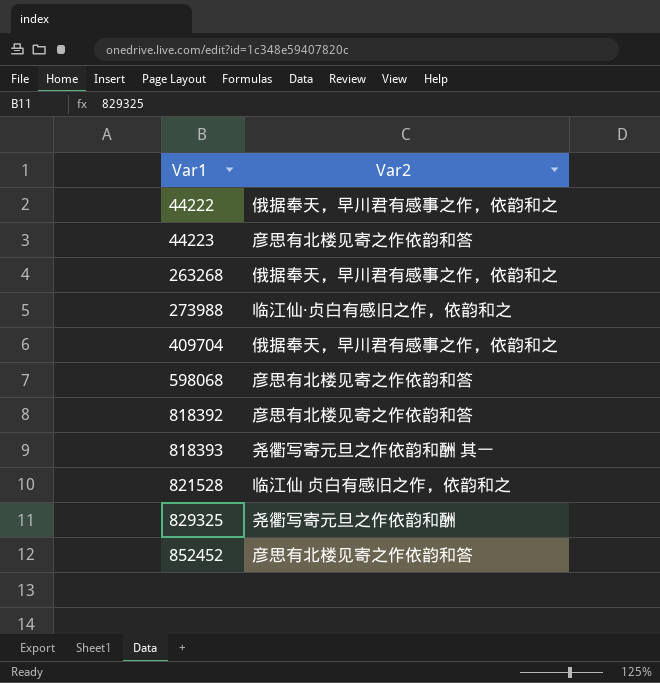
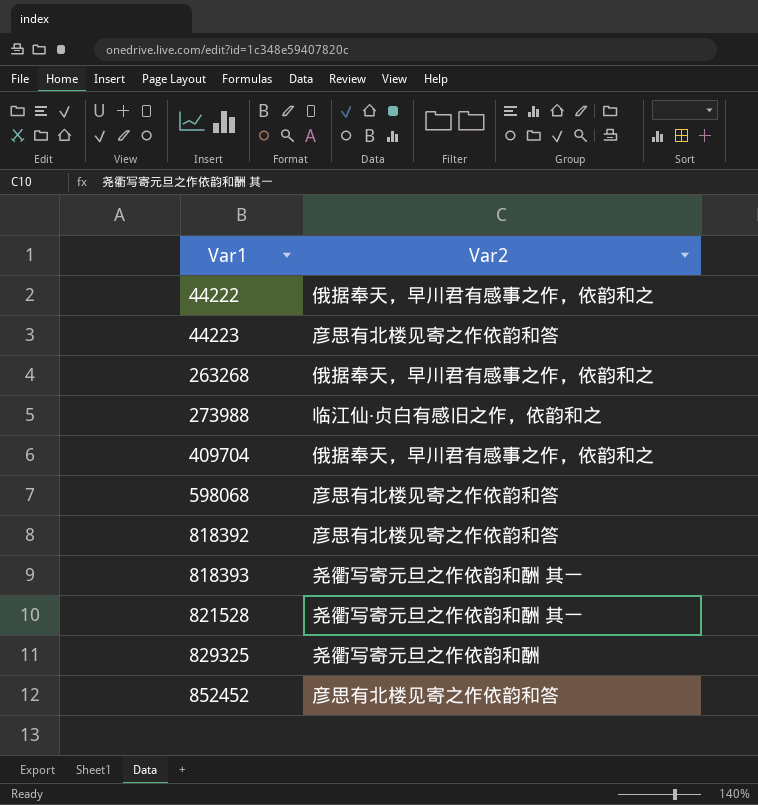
821528 | Var2: 临江仙 贞白有感旧之作，依韵和之 -> 尧衢写寄元旦之作依韵和酬 其一

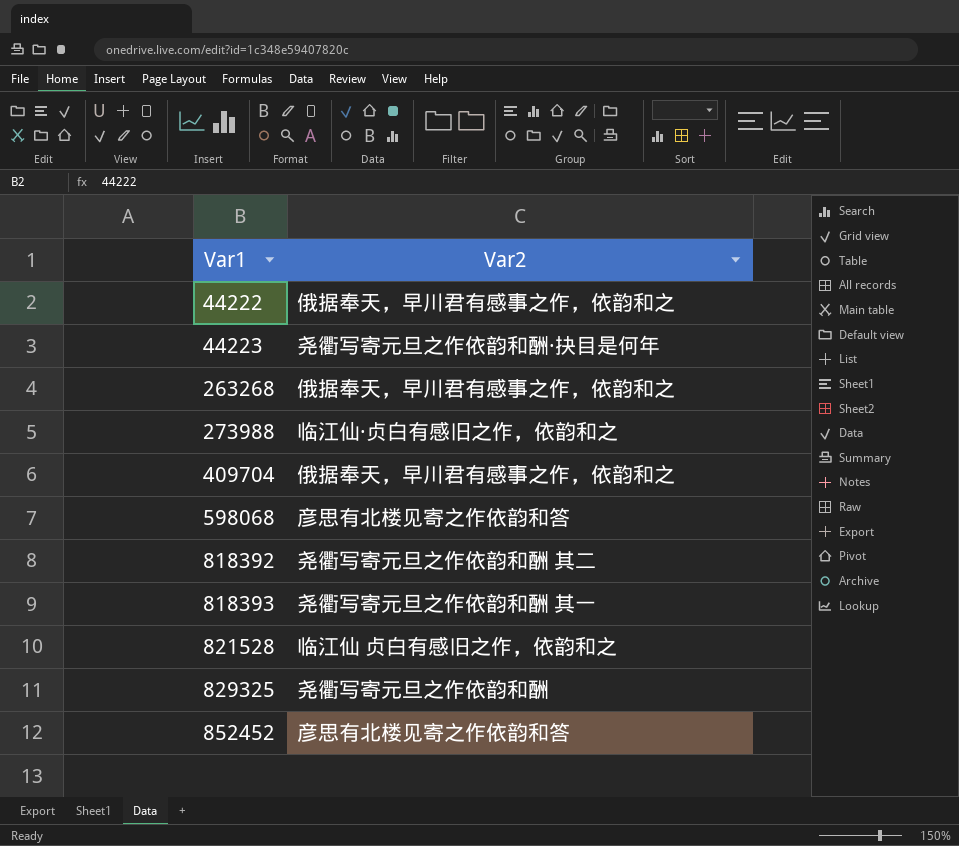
44223 | Var2: 彦思有北楼见寄之作依韵和答 -> 尧衢写寄元旦之作依韵和酬·抉目是何年
818392 | Var2: 彦思有北楼见寄之作依韵和答 -> 尧衢写寄元旦之作依韵和酬 其二
821528 | Var2: 尧衢写寄元旦之作依韵和酬 其一 -> 临江仙 贞白有感旧之作，依韵和之

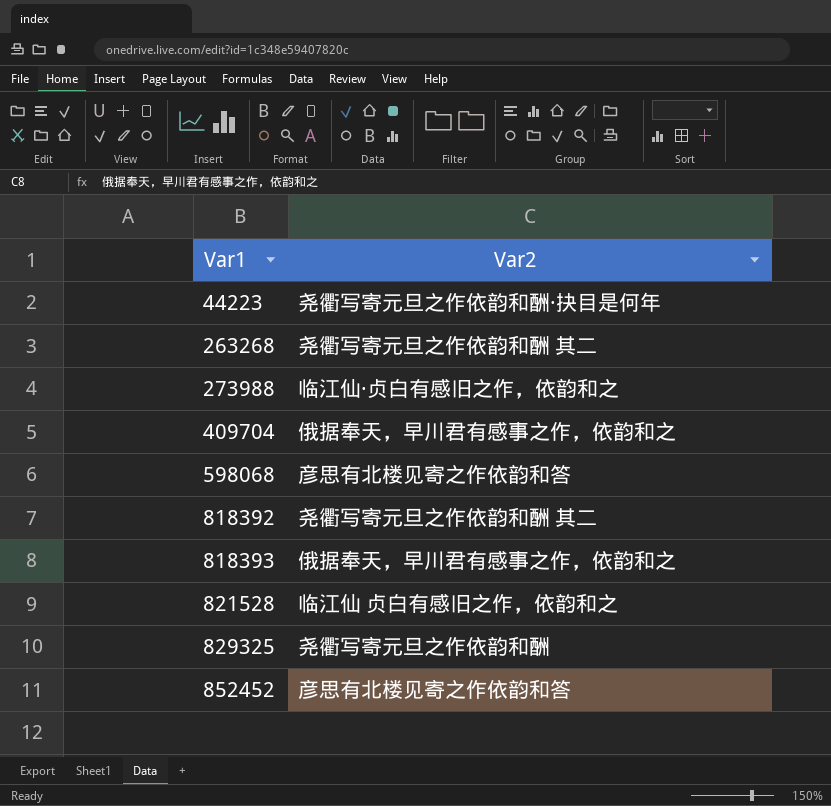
row 44222: 俄据奉天，早川君有感事之作，依韵和之 -> none
263268 | Var2: 俄据奉天，早川君有感事之作，依韵和之 -> 尧衢写寄元旦之作依韵和酬 其二
818393 | Var2: 尧衢写寄元旦之作依韵和酬 其一 -> 俄据奉天，早川君有感事之作，依韵和之

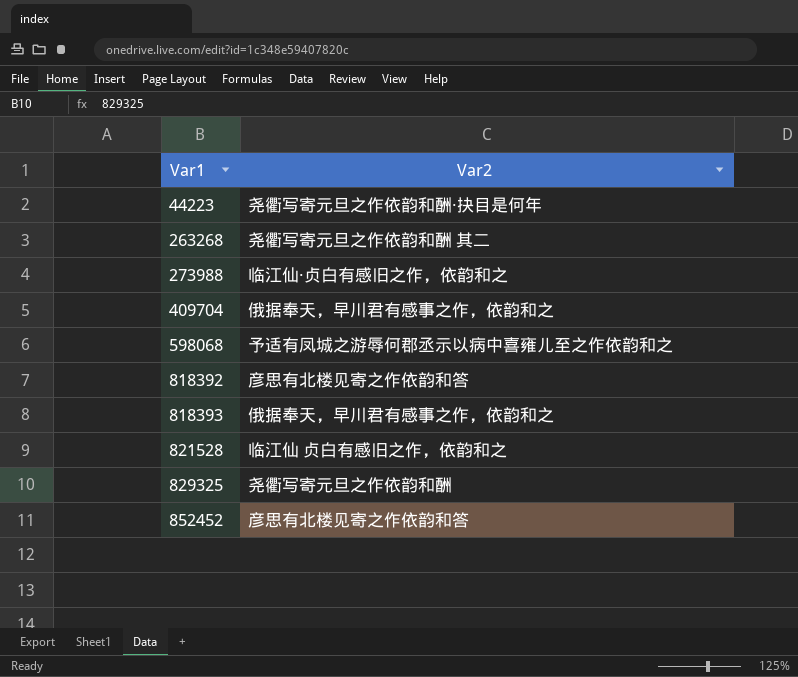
598068 | Var2: 彦思有北楼见寄之作依韵和答 -> 予适有凤城之游辱何郡丞示以病中喜雍儿至之作依韵和之
818392 | Var2: 尧衢写寄元旦之作依韵和酬 其二 -> 彦思有北楼见寄之作依韵和答

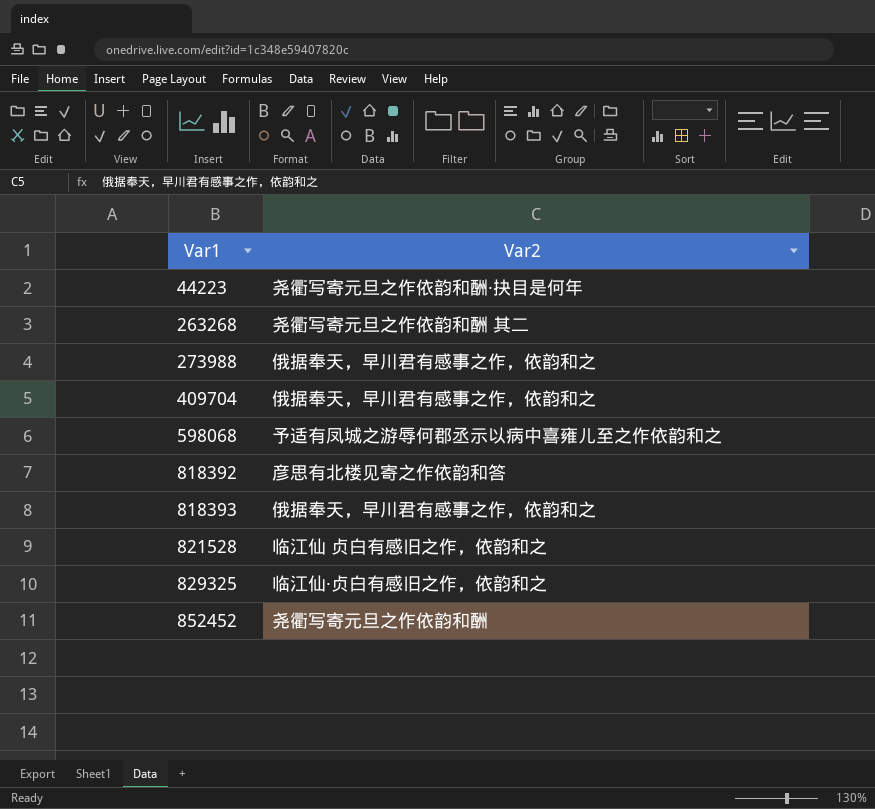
273988 | Var2: 临江仙·贞白有感旧之作，依韵和之 -> 俄据奉天，早川君有感事之作，依韵和之
829325 | Var2: 尧衢写寄元旦之作依韵和酬 -> 临江仙·贞白有感旧之作，依韵和之
852452 | Var2: 彦思有北楼见寄之作依韵和答 -> 尧衢写寄元旦之作依韵和酬

